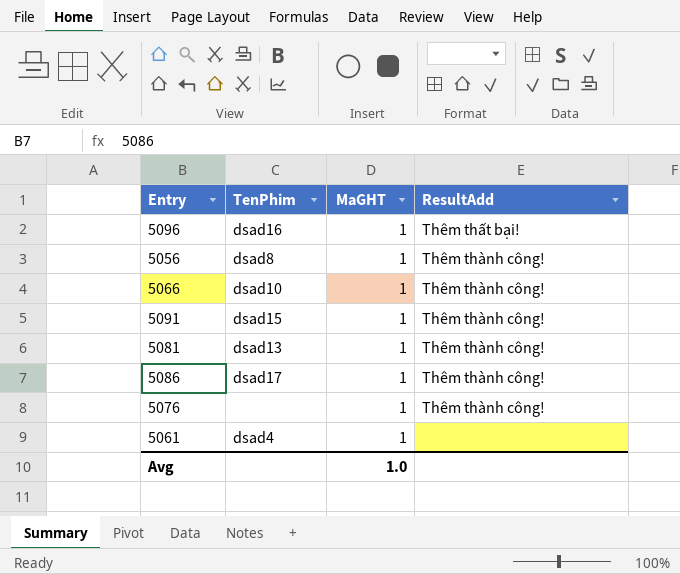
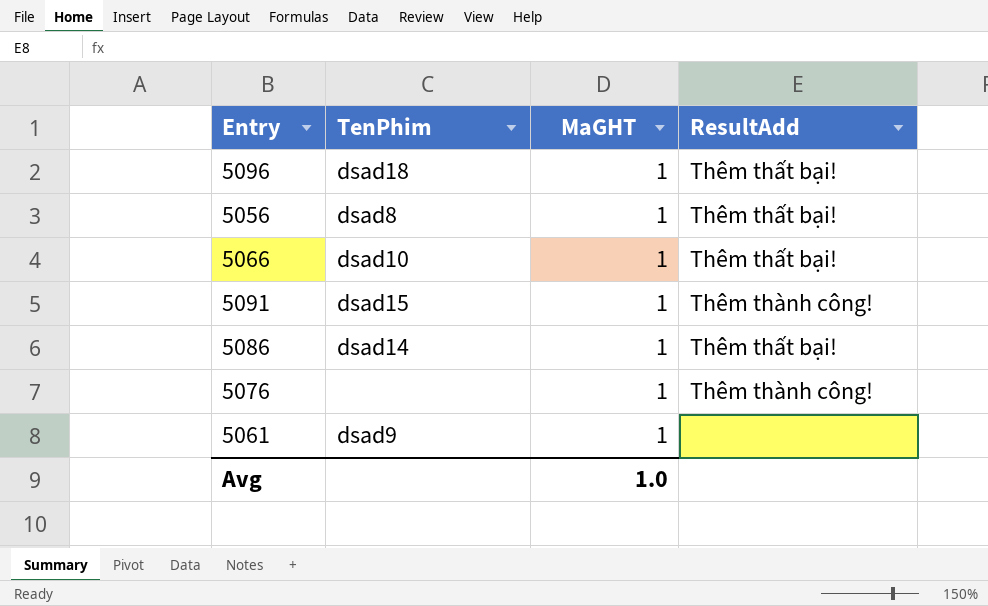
row 5081: dsad13 | 1 | Thêm thành công! -> none
5096 | TenPhim: dsad16 -> dsad18
5056 | ResultAdd: Thêm thành công! -> Thêm thất bại!
5066 | ResultAdd: Thêm thành công! -> Thêm thất bại!
5086 | TenPhim: dsad17 -> dsad14
5086 | ResultAdd: Thêm thành công! -> Thêm thất bại!
5061 | TenPhim: dsad4 -> dsad9

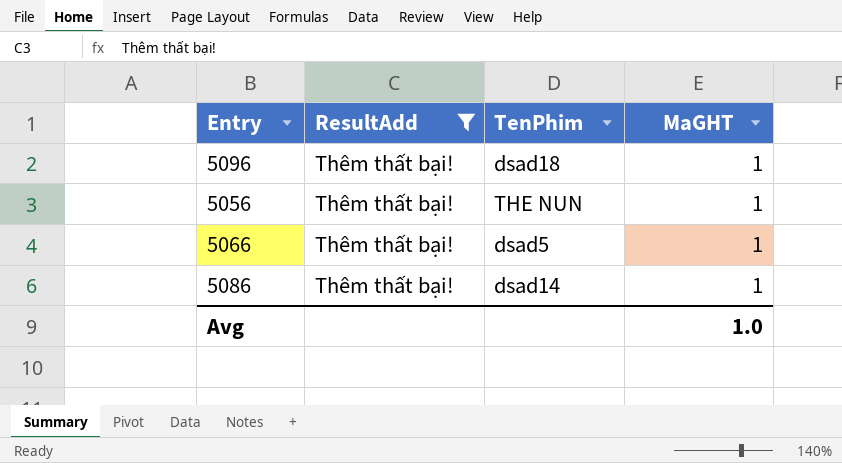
filter: none -> ResultAdd = Thêm thất bại!
column ResultAdd | position: 4 -> 2
5056 | TenPhim: dsad8 -> THE NUN
5066 | TenPhim: dsad10 -> dsad5

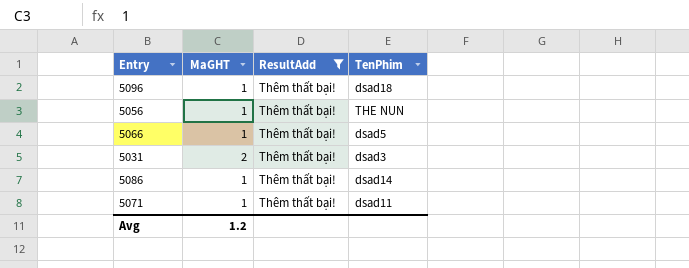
column MaGHT | position: 4 -> 2
row 5031: none -> 2 | Thêm thất bại! | dsad3
row 5071: none -> 1 | Thêm thất bại! | dsad11
Avg | MaGHT: 1.0 -> 1.2

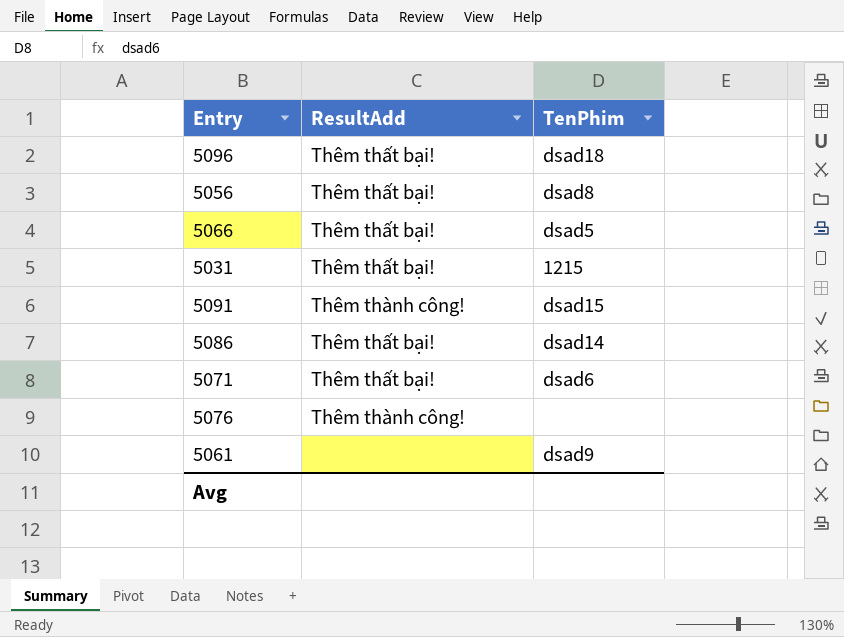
filter: ResultAdd = Thêm thất bại! -> none
column MaGHT | position: 2 -> none
5056 | TenPhim: THE NUN -> dsad8
5031 | TenPhim: dsad3 -> 1215
5071 | TenPhim: dsad11 -> dsad6

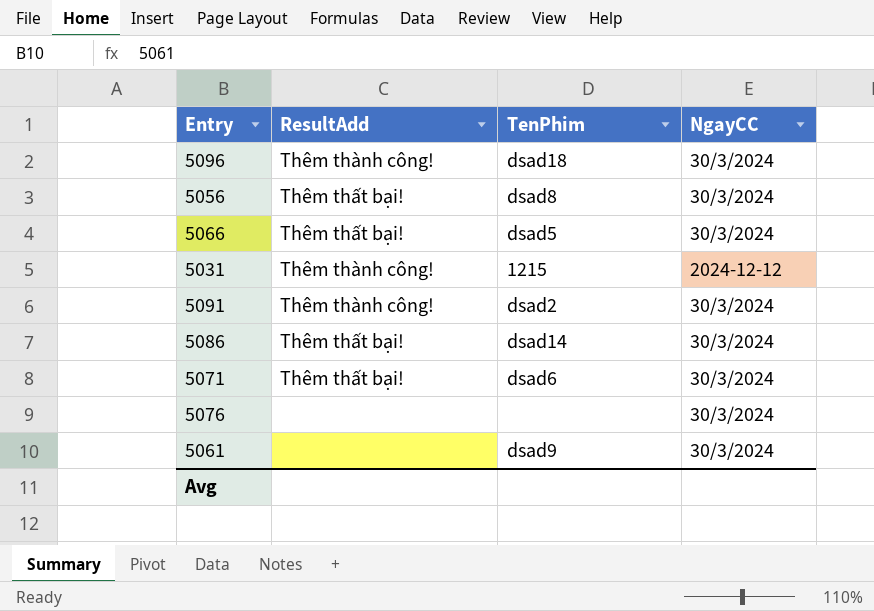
column NgayCC | position: none -> 4
5096 | ResultAdd: Thêm thất bại! -> Thêm thành công!
5031 | ResultAdd: Thêm thất bại! -> Thêm thành công!
5091 | TenPhim: dsad15 -> dsad2
5076 | ResultAdd: Thêm thành công! -> none

